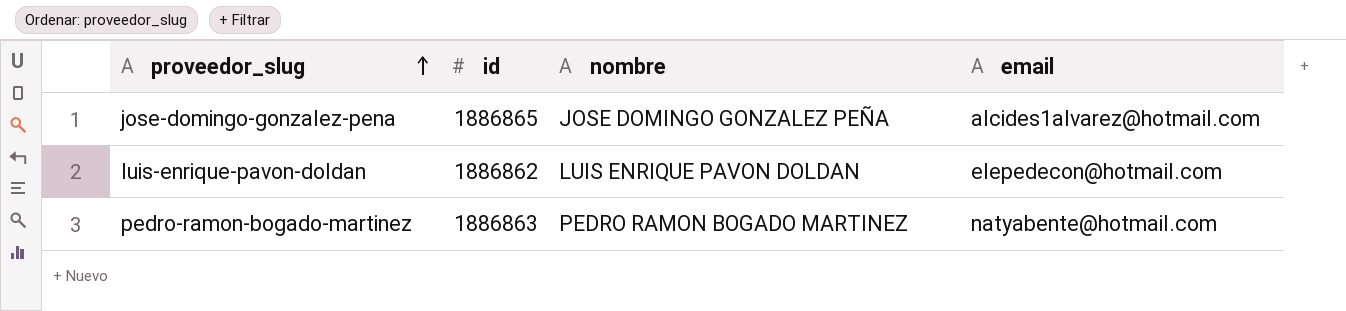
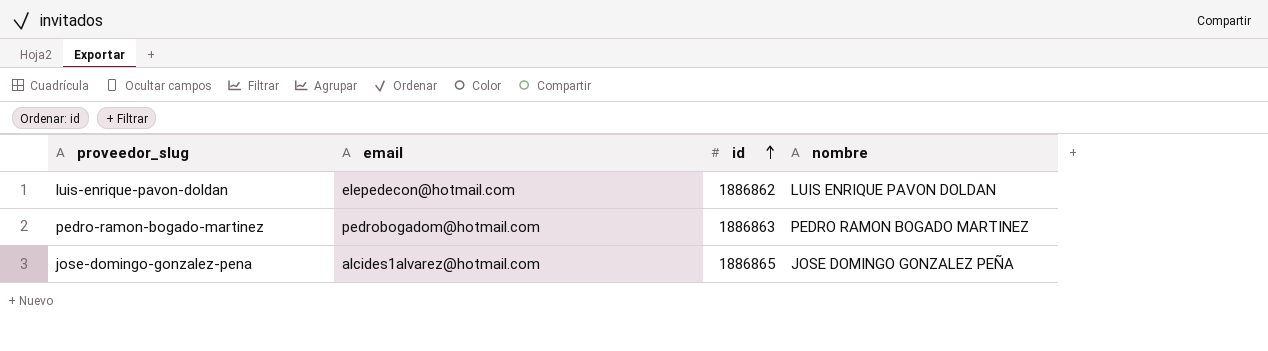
row order: proveedor_slug ascending -> id ascending
column email | position: 4 -> 2
pedro-ramon-bogado-martinez | email: natyabente@hotmail.com -> pedrobogadom@hotmail.com

